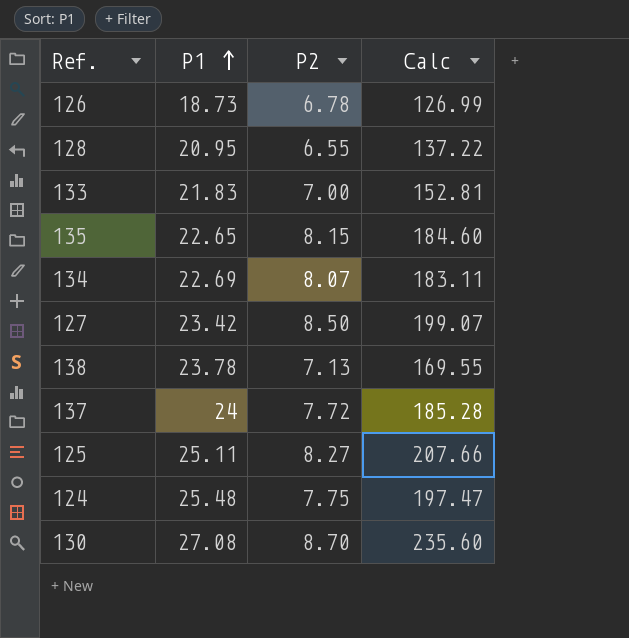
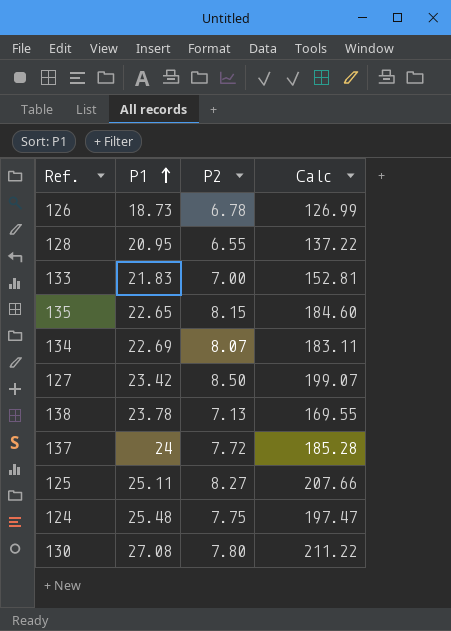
130 | P2: 8.70 -> 7.80
130 | Calc: 235.60 -> 211.22

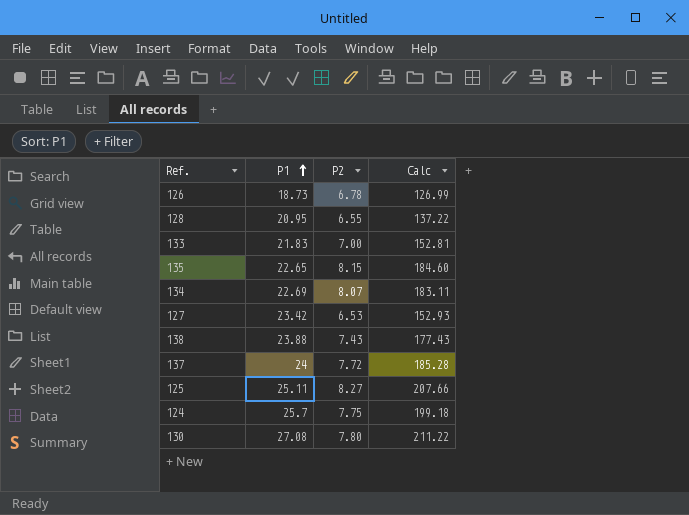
127 | P2: 8.50 -> 6.53
127 | Calc: 199.07 -> 152.93
138 | P1: 23.78 -> 23.88
138 | P2: 7.13 -> 7.43
138 | Calc: 169.55 -> 177.43
124 | P1: 25.48 -> 25.7
124 | Calc: 197.47 -> 199.18

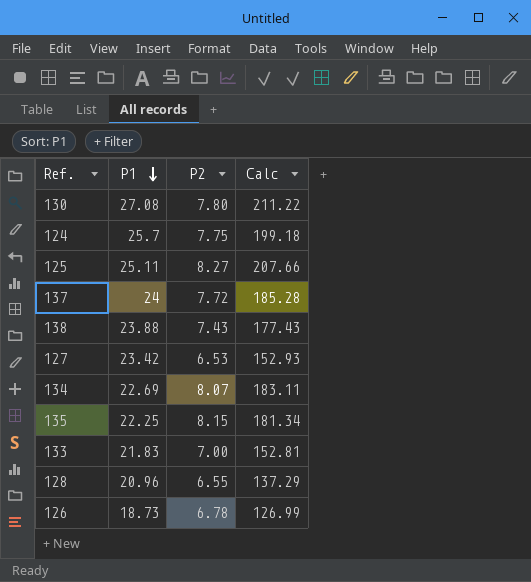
row order: P1 ascending -> P1 descending
135 | P1: 22.65 -> 22.25
135 | Calc: 184.60 -> 181.34
128 | P1: 20.95 -> 20.96
128 | Calc: 137.22 -> 137.29

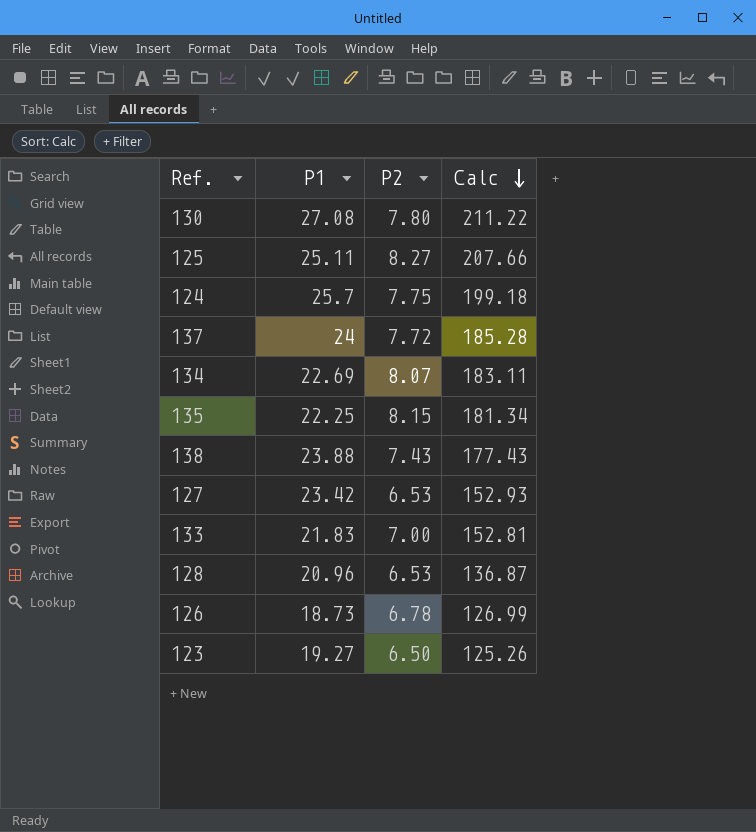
row order: P1 descending -> Calc descending
128 | P2: 6.55 -> 6.53
128 | Calc: 137.29 -> 136.87
row 123: none -> 19.27 | 6.50 | 125.26

